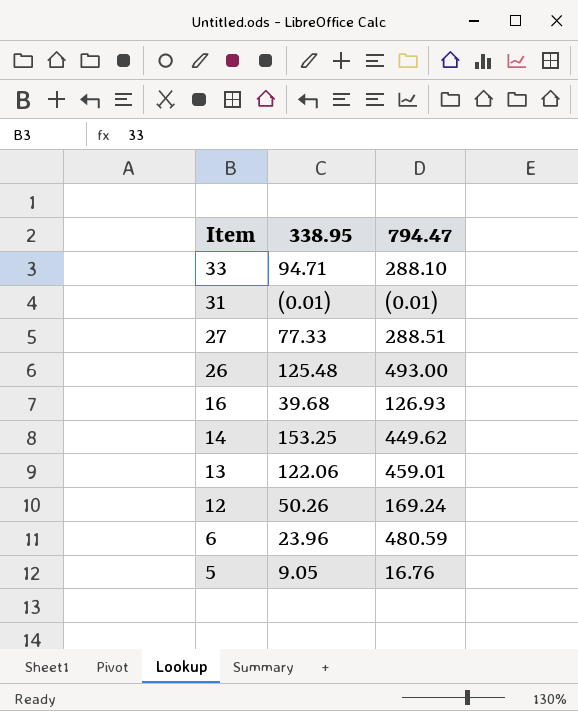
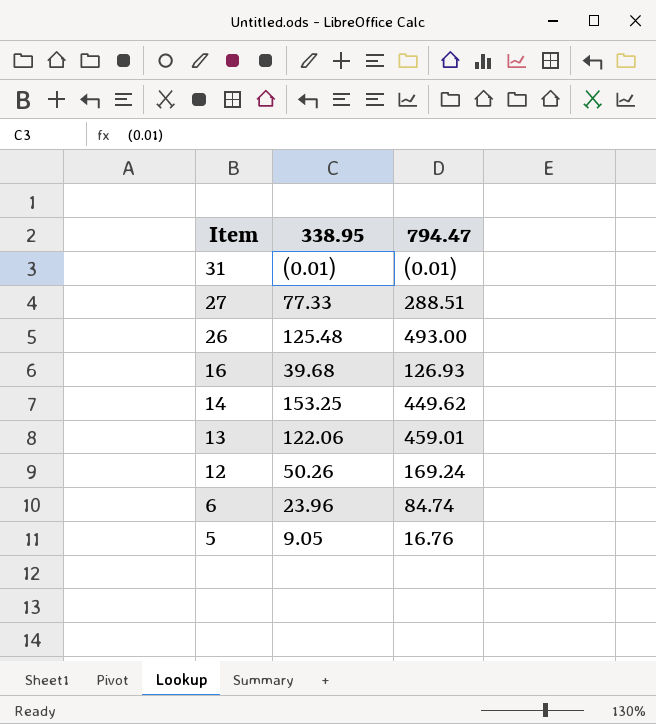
row 33: 94.71 | 288.10 -> none
6 | 794.47: 480.59 -> 84.74

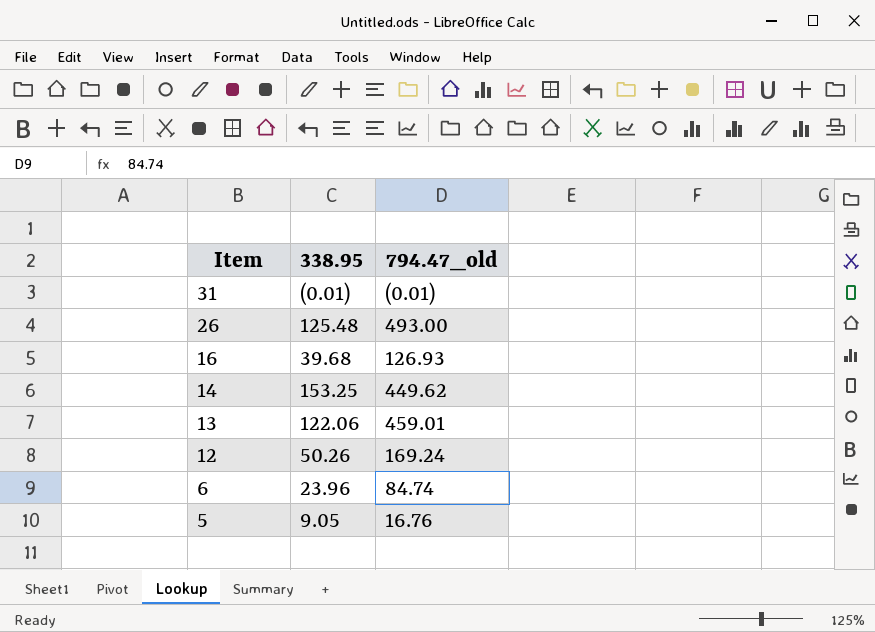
column name: 794.47 -> 794.47_old
row 27: 77.33 | 288.51 -> none

